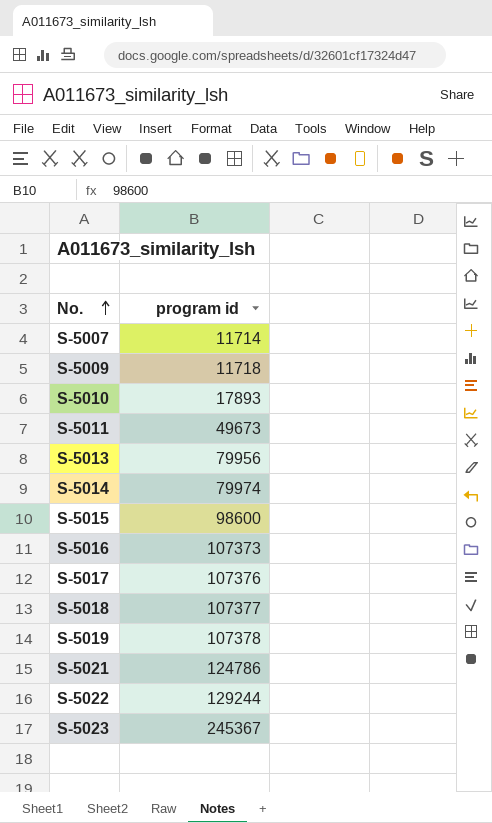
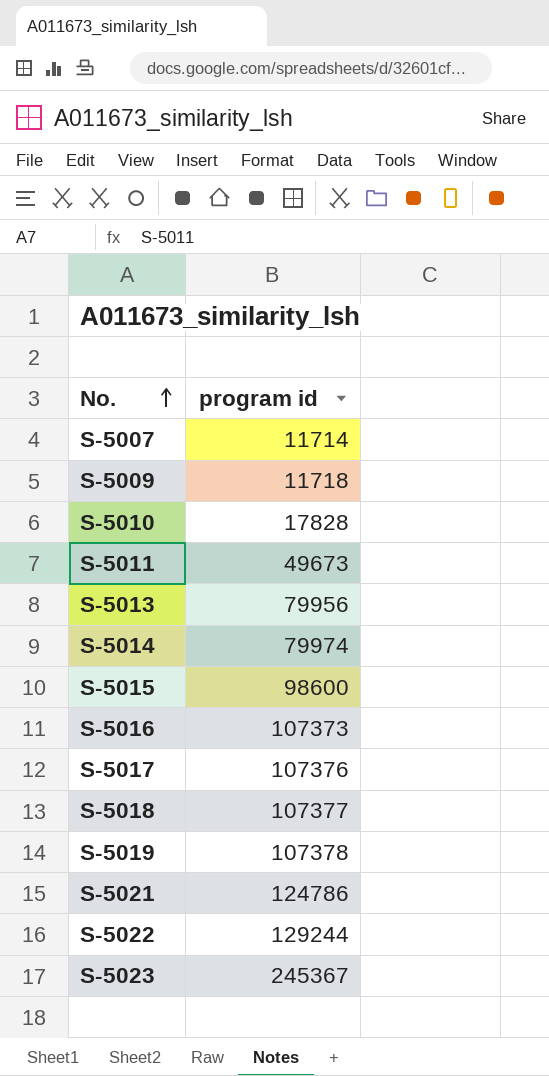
S-5010 | program id: 17893 -> 17828

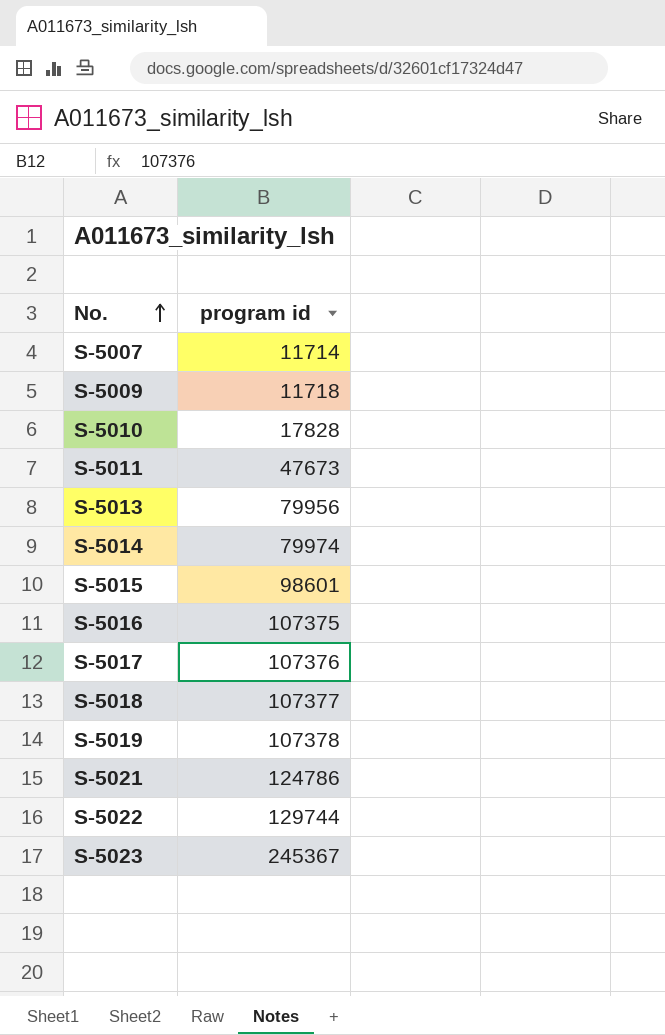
S-5011 | program id: 49673 -> 47673
S-5015 | program id: 98600 -> 98601
S-5016 | program id: 107373 -> 107375
S-5022 | program id: 129244 -> 129744

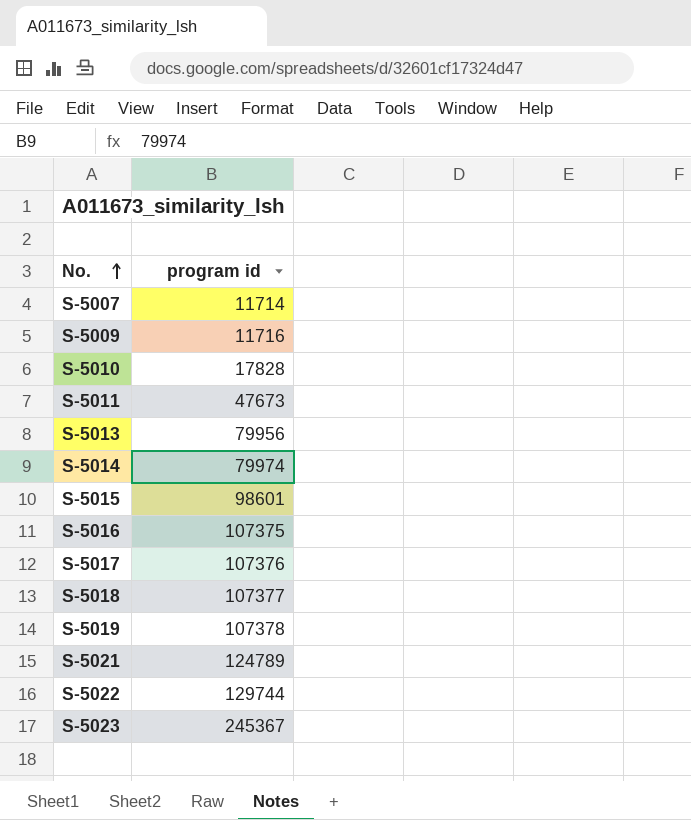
S-5009 | program id: 11718 -> 11716
S-5021 | program id: 124786 -> 124789

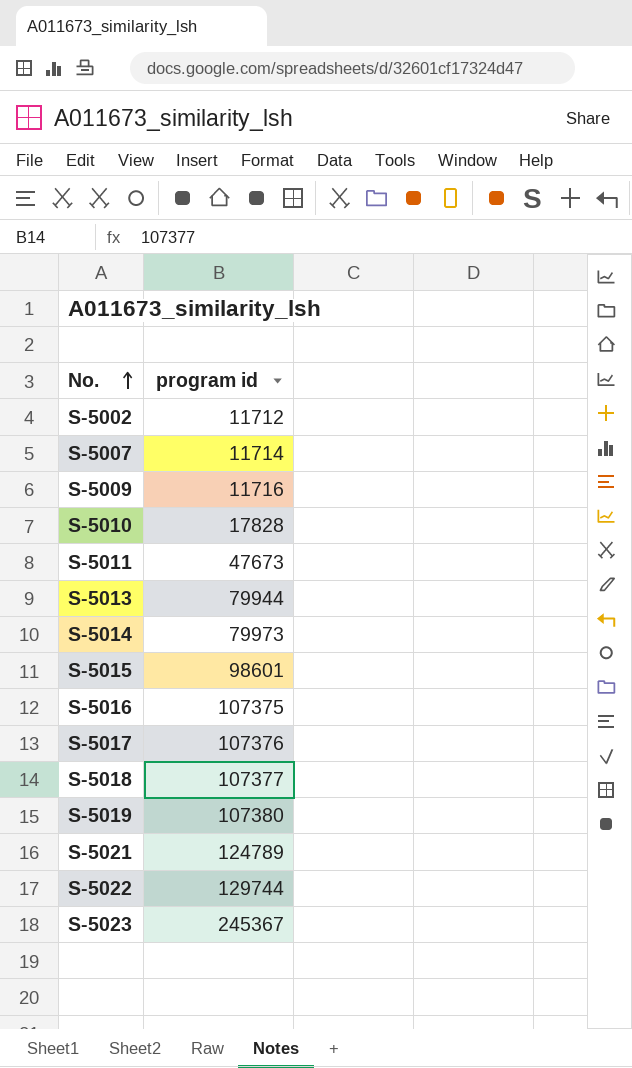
row S-5002: none -> 11712
S-5013 | program id: 79956 -> 79944
S-5014 | program id: 79974 -> 79973
S-5019 | program id: 107378 -> 107380

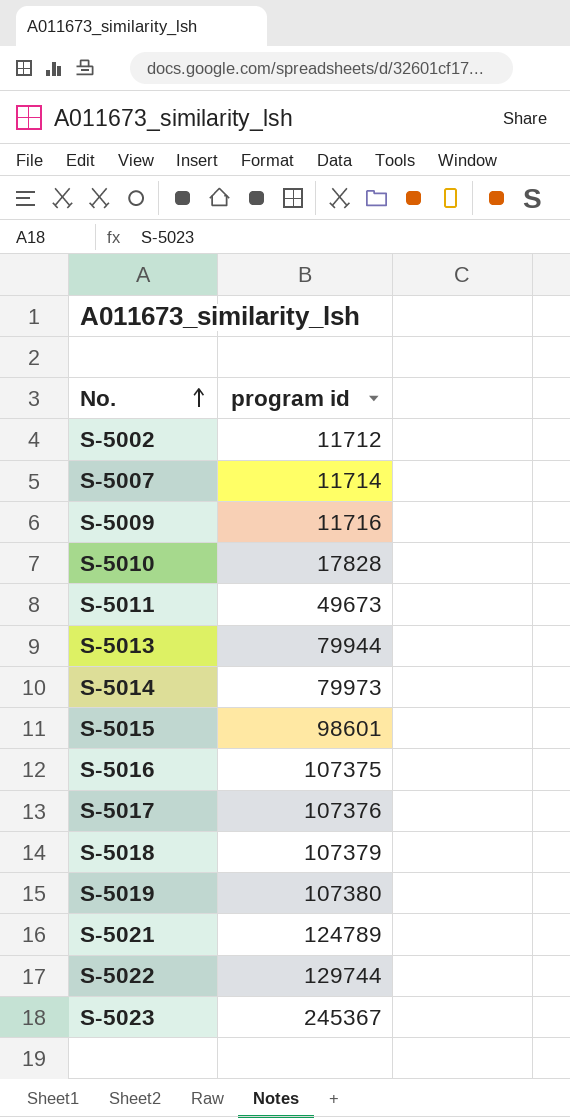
S-5011 | program id: 47673 -> 49673
S-5018 | program id: 107377 -> 107379

